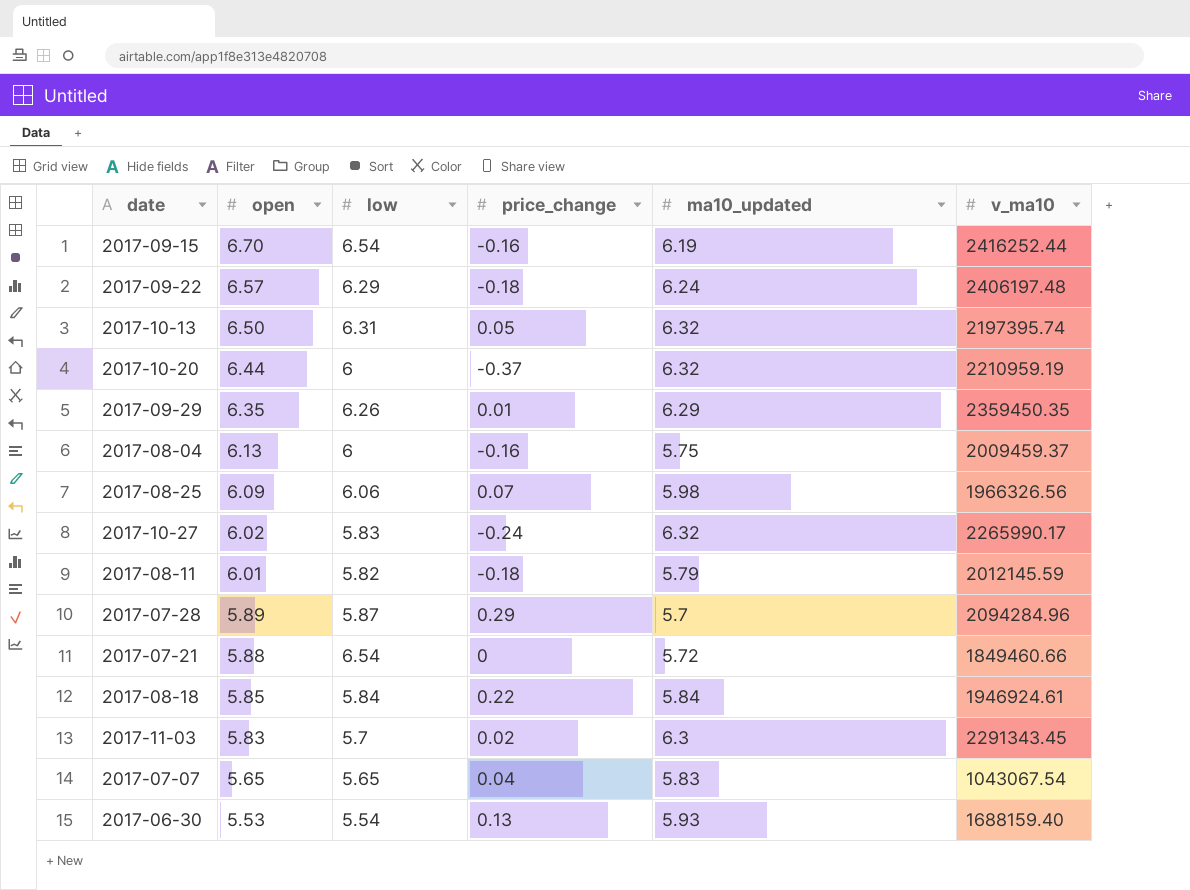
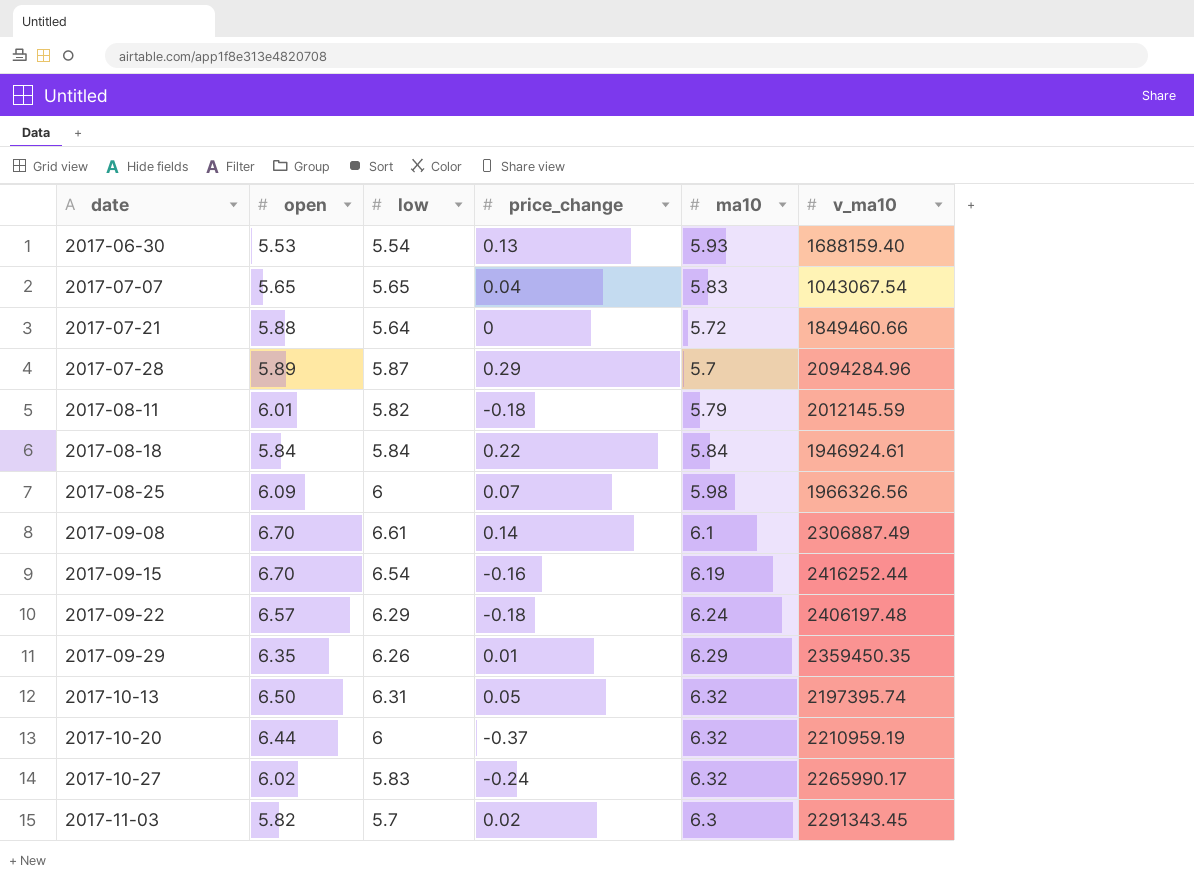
row order: open descending -> date ascending
column name: ma10_updated -> ma10
row 2017-08-04: 6.13 | 6 | -0.16 | 5.75 | 2009459.37 -> none
2017-07-21 | low: 6.54 -> 5.64
2017-08-18 | open: 5.85 -> 5.84
2017-08-25 | low: 6.06 -> 6
row 2017-09-08: none -> 6.70 | 6.61 | 0.14 | 6.1 | 2306887.49
2017-11-03 | open: 5.83 -> 5.82

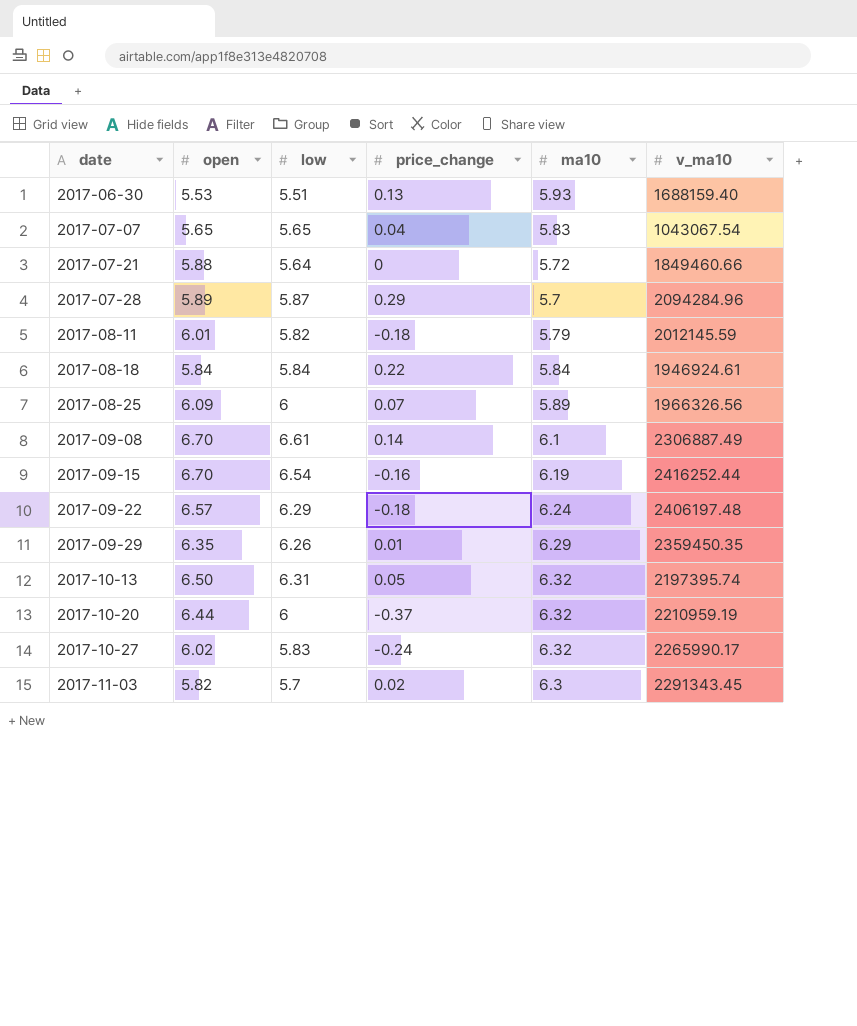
2017-06-30 | low: 5.54 -> 5.51
2017-08-25 | ma10: 5.98 -> 5.89

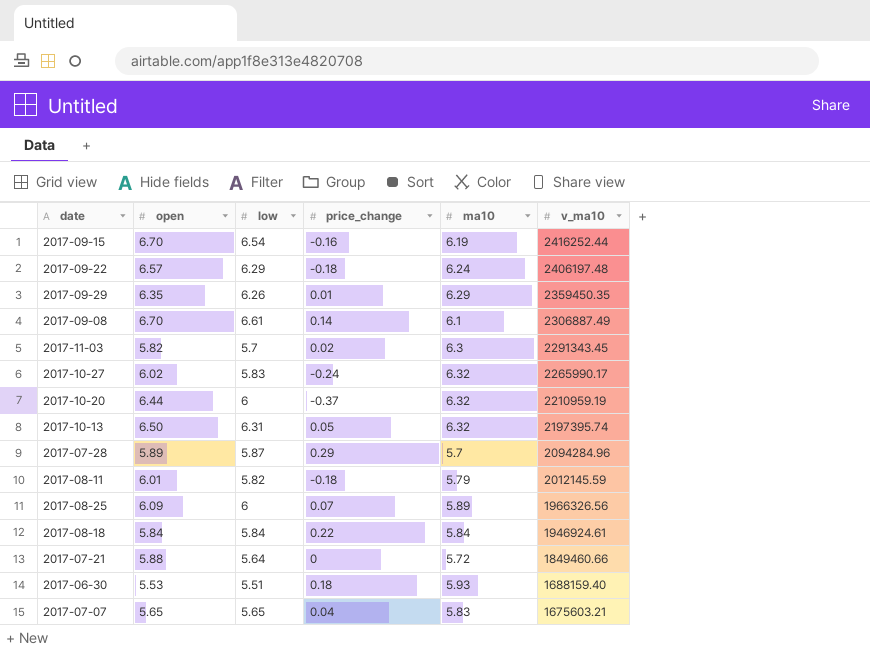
row order: date ascending -> v_ma10 descending
2017-06-30 | price_change: 0.13 -> 0.18
2017-07-07 | v_ma10: 1043067.54 -> 1675603.21

